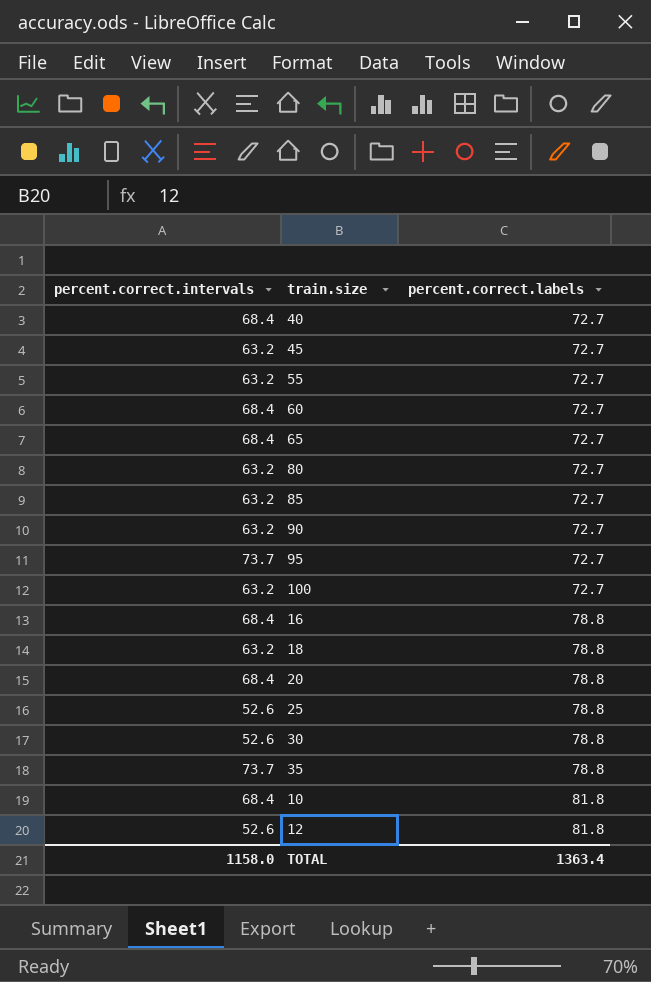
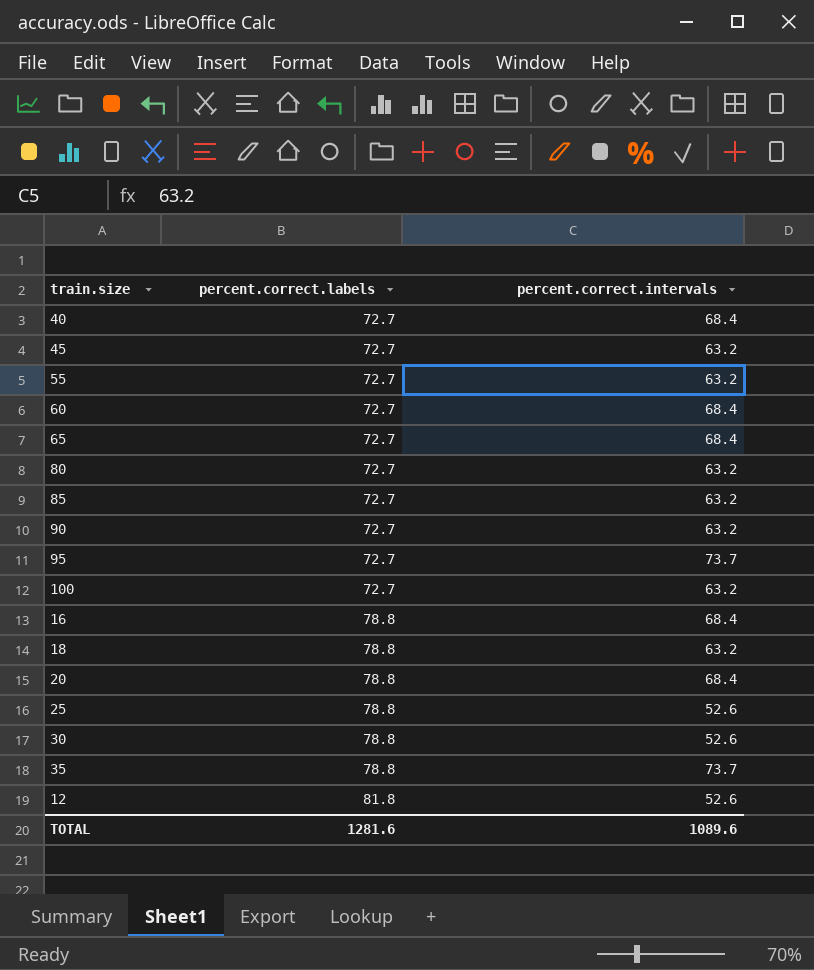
column percent.correct.intervals | position: 1 -> 3
row 10: 68.4 | 81.8 -> none
TOTAL | percent.correct.labels: 1363.4 -> 1281.6
TOTAL | percent.correct.intervals: 1158.0 -> 1089.6

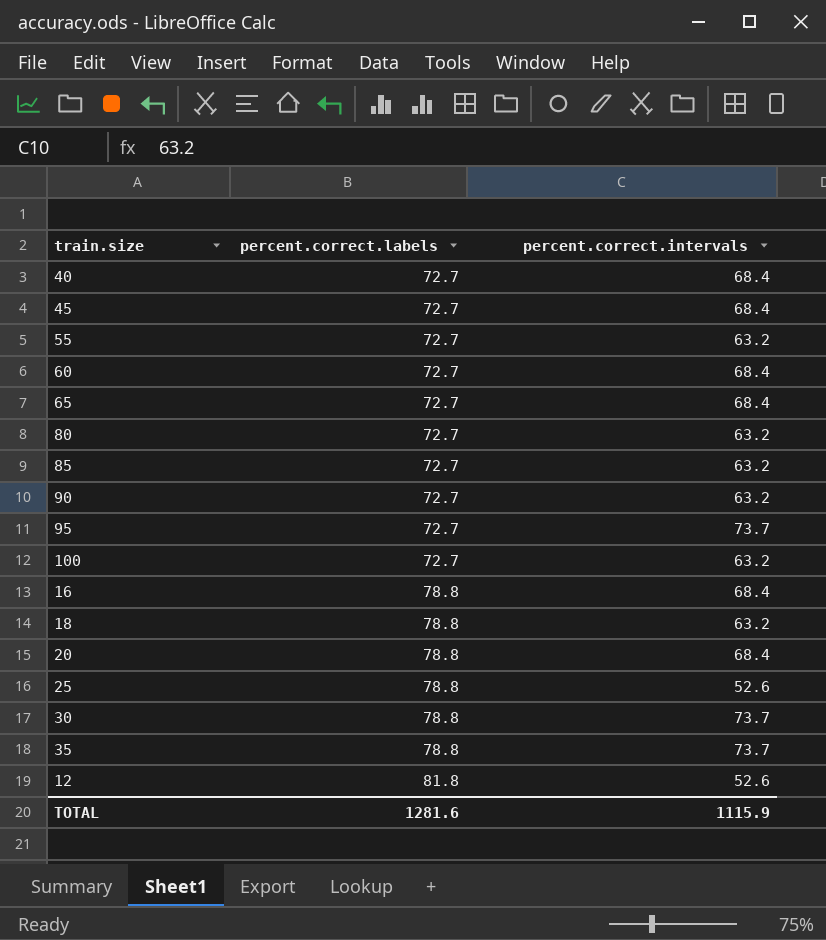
45 | percent.correct.intervals: 63.2 -> 68.4
30 | percent.correct.intervals: 52.6 -> 73.7
TOTAL | percent.correct.intervals: 1089.6 -> 1115.9

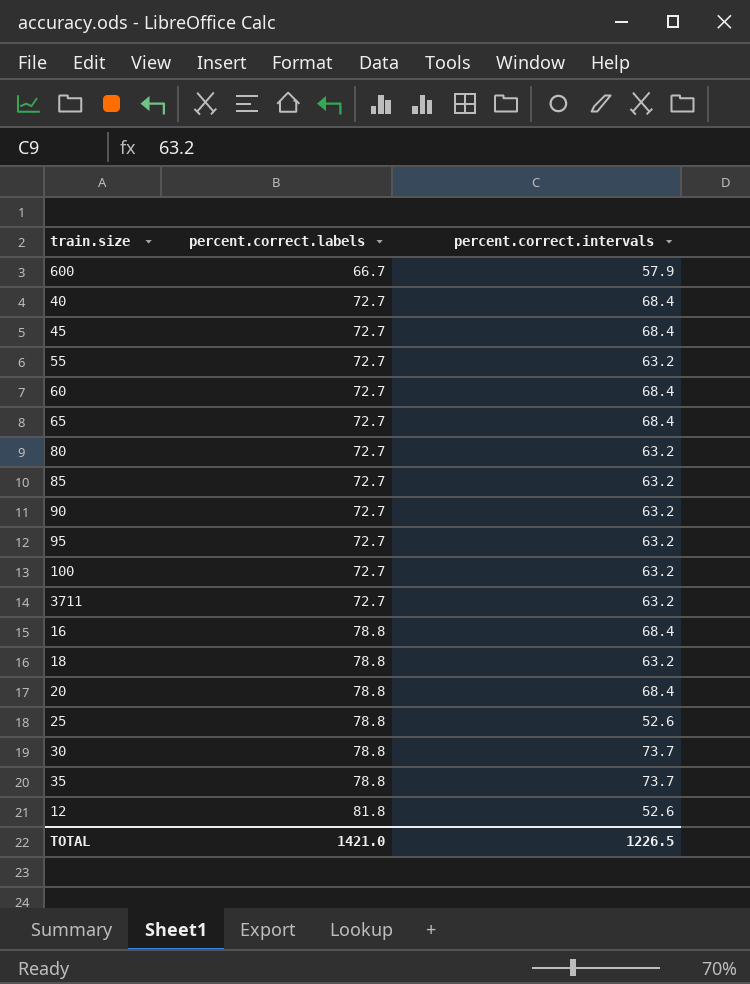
row 600: none -> 66.7 | 57.9
95 | percent.correct.intervals: 73.7 -> 63.2
row 3711: none -> 72.7 | 63.2
TOTAL | percent.correct.labels: 1281.6 -> 1421.0
TOTAL | percent.correct.intervals: 1115.9 -> 1226.5

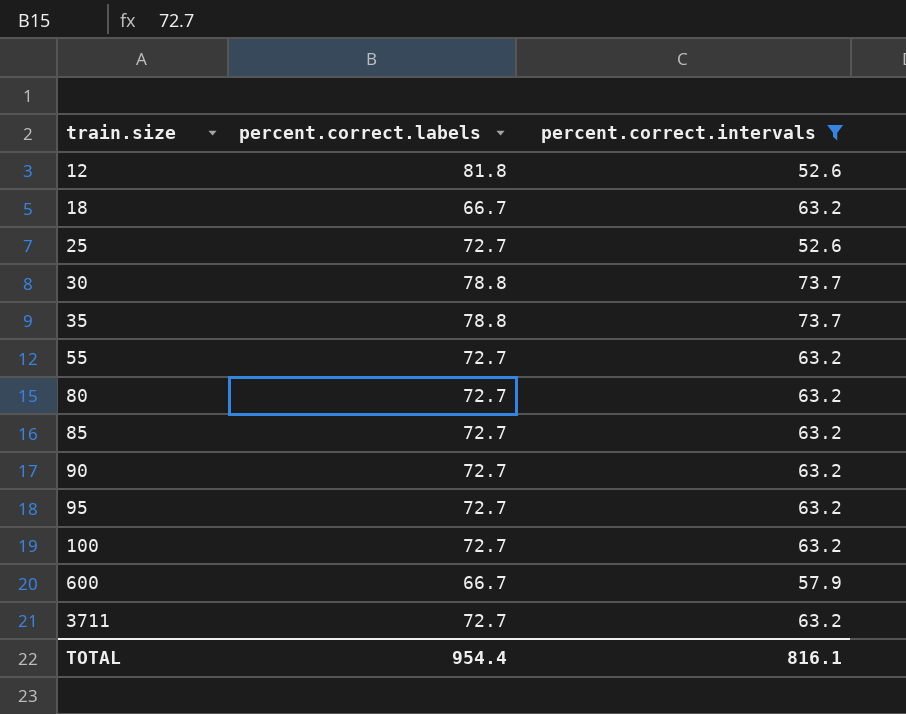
filter: none -> percent.correct.intervals != 68.4
row order: percent.correct.labels ascending -> train.size ascending
18 | percent.correct.labels: 78.8 -> 66.7
25 | percent.correct.labels: 78.8 -> 72.7
TOTAL | percent.correct.labels: 1421.0 -> 954.4
TOTAL | percent.correct.intervals: 1226.5 -> 816.1

